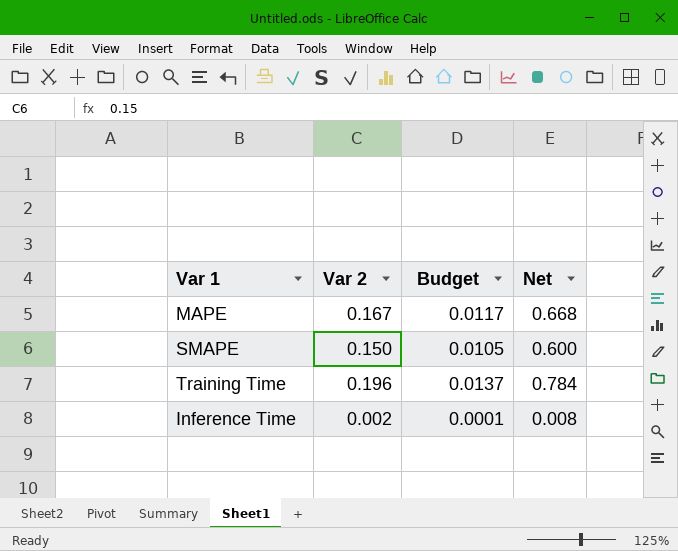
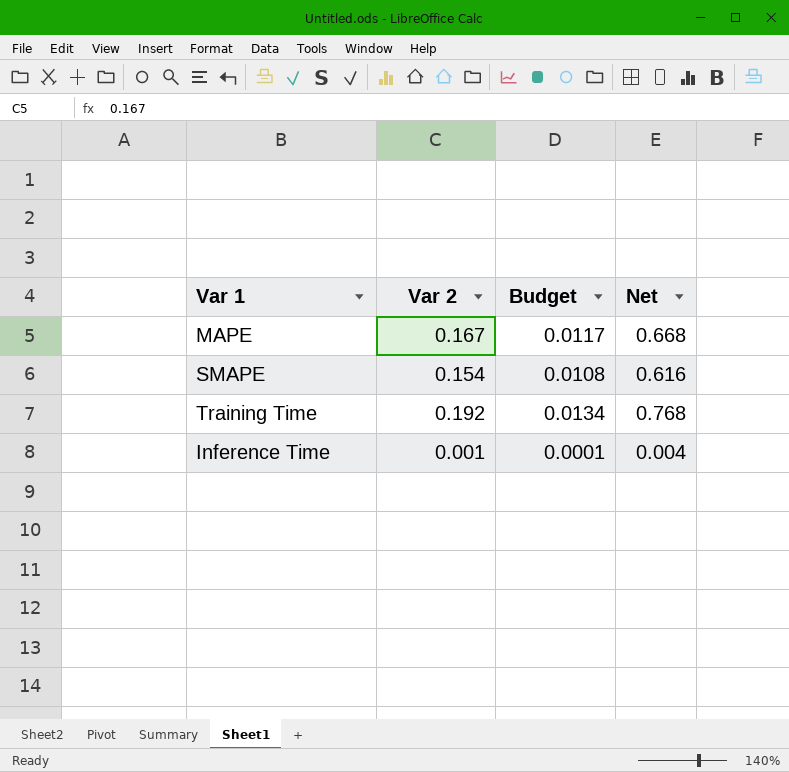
SMAPE | Var 2: 0.150 -> 0.154
SMAPE | Budget: 0.0105 -> 0.0108
SMAPE | Net: 0.600 -> 0.616
Training Time | Var 2: 0.196 -> 0.192
Training Time | Budget: 0.0137 -> 0.0134
Training Time | Net: 0.784 -> 0.768
Inference Time | Var 2: 0.002 -> 0.001
Inference Time | Net: 0.008 -> 0.004

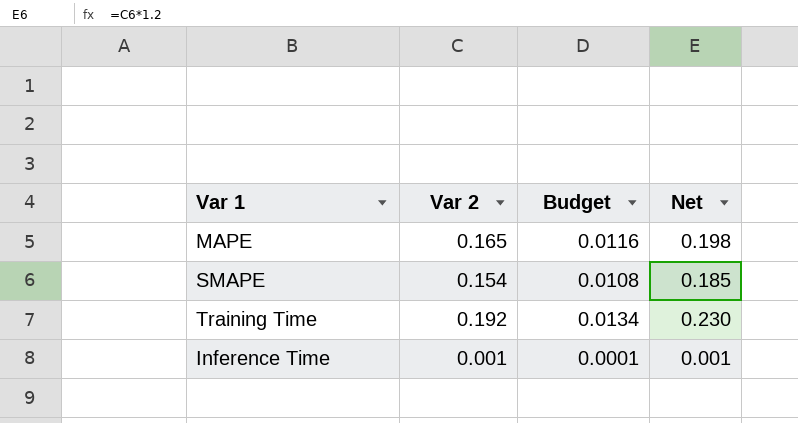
column Net | formula: [Var 2] * 4 -> [Var 2] * 1.2
MAPE | Var 2: 0.167 -> 0.165
MAPE | Budget: 0.0117 -> 0.0116

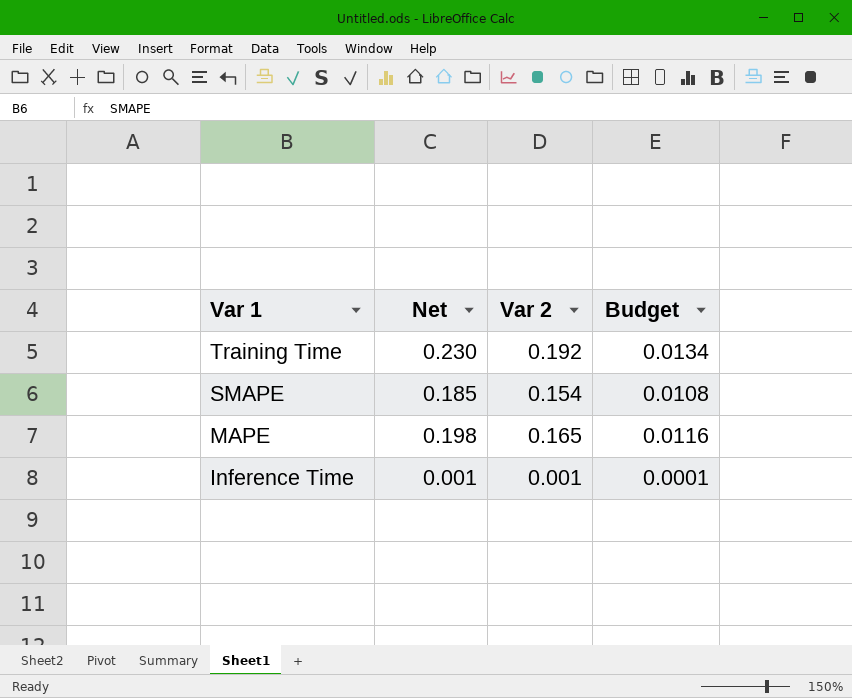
row order: none -> Var 1 descending
column Net | position: 4 -> 2

